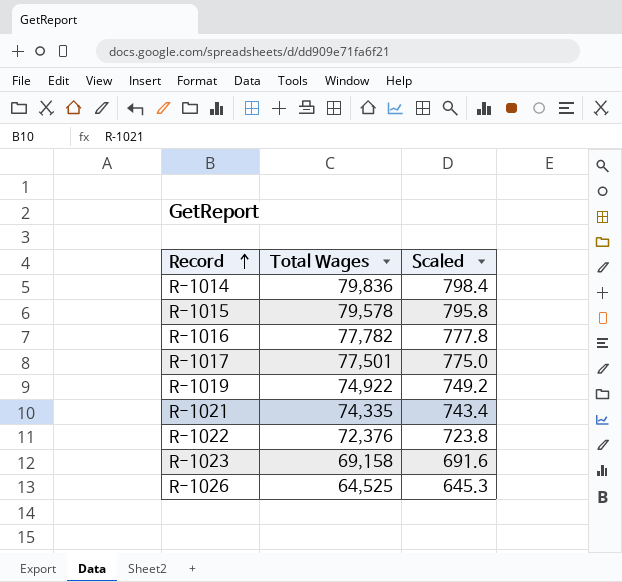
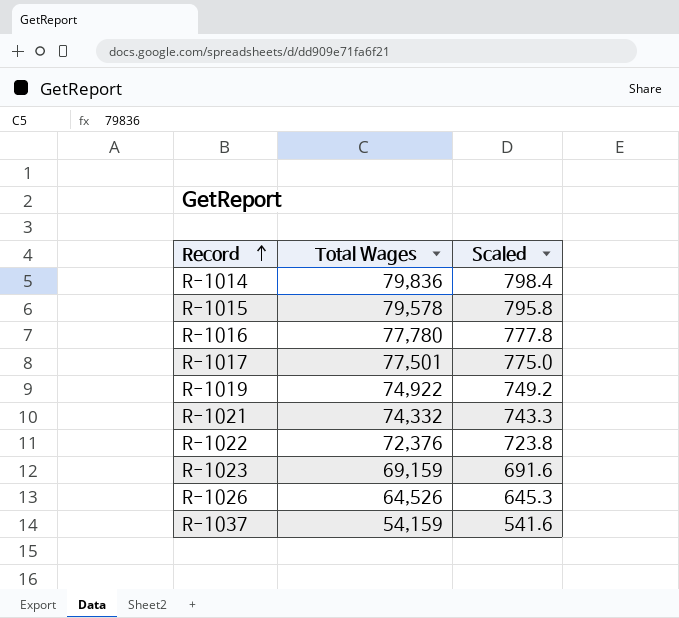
R-1016 | Total Wages: 77,782 -> 77,780
R-1021 | Total Wages: 74,335 -> 74,332
R-1021 | Scaled: 743.4 -> 743.3
R-1023 | Total Wages: 69,158 -> 69,159
R-1026 | Total Wages: 64,525 -> 64,526
row R-1037: none -> 54,159 | 541.6

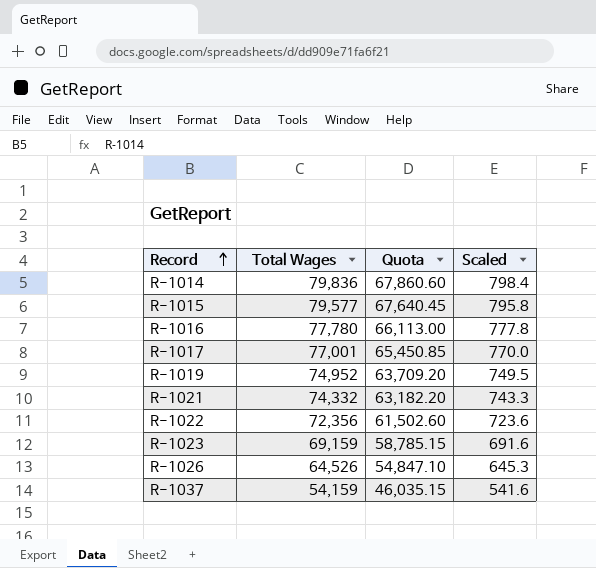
column Quota | formula: none -> [Total Wages] * 0.85
R-1015 | Total Wages: 79,578 -> 79,577
R-1017 | Total Wages: 77,501 -> 77,001
R-1017 | Scaled: 775.0 -> 770.0
R-1019 | Total Wages: 74,922 -> 74,952
R-1019 | Scaled: 749.2 -> 749.5
R-1022 | Total Wages: 72,376 -> 72,356
R-1022 | Scaled: 723.8 -> 723.6

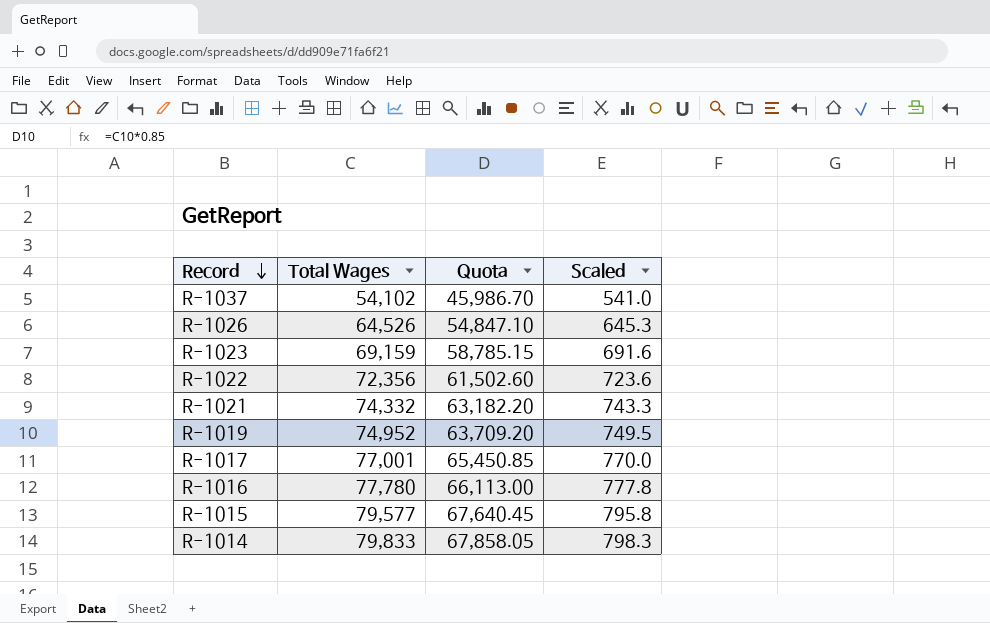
row order: Record ascending -> Record descending
R-1037 | Total Wages: 54,159 -> 54,102
R-1037 | Quota: 46,035.15 -> 45,986.70
R-1037 | Scaled: 541.6 -> 541.0
R-1014 | Total Wages: 79,836 -> 79,833
R-1014 | Quota: 67,860.60 -> 67,858.05
R-1014 | Scaled: 798.4 -> 798.3

